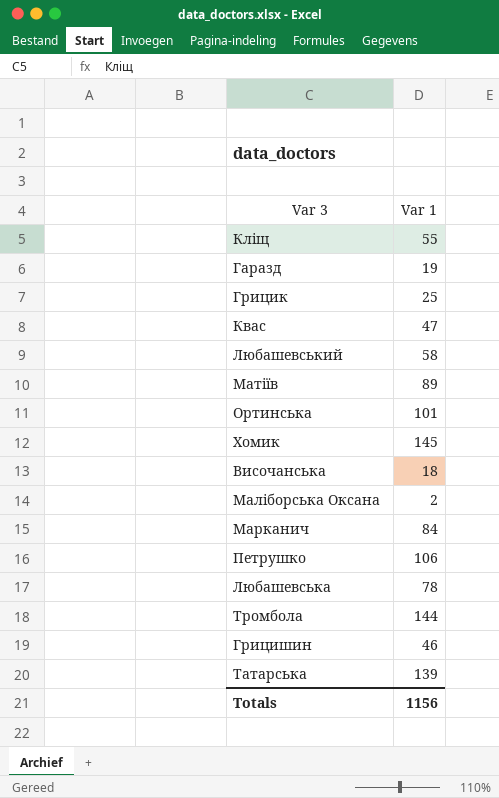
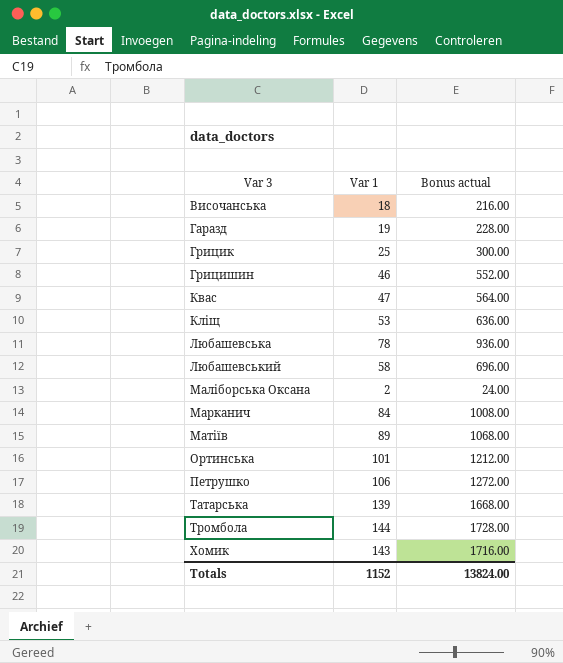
row order: none -> Var 3 ascending
column Bonus actual | formula: none -> [Var 1] * 12
Кліщ | Var 1: 55 -> 53
Хомик | Var 1: 145 -> 143
Totals | Var 1: 1156 -> 1152

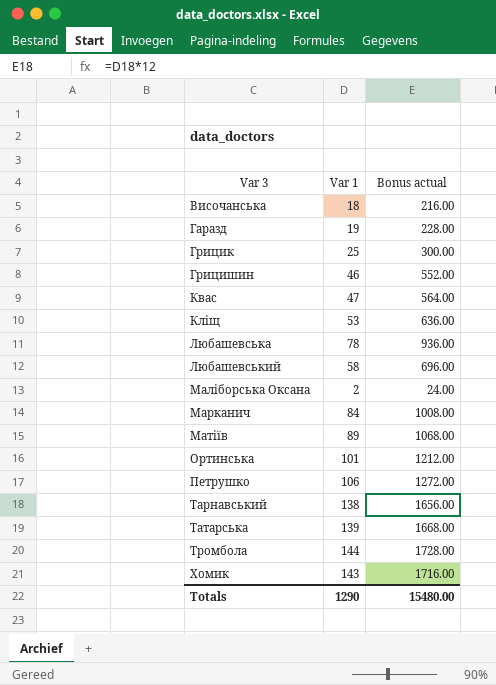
row Тарнавський: none -> 138 | 1656.00
Totals | Var 1: 1152 -> 1290
Totals | Bonus actual: 13824.00 -> 15480.00

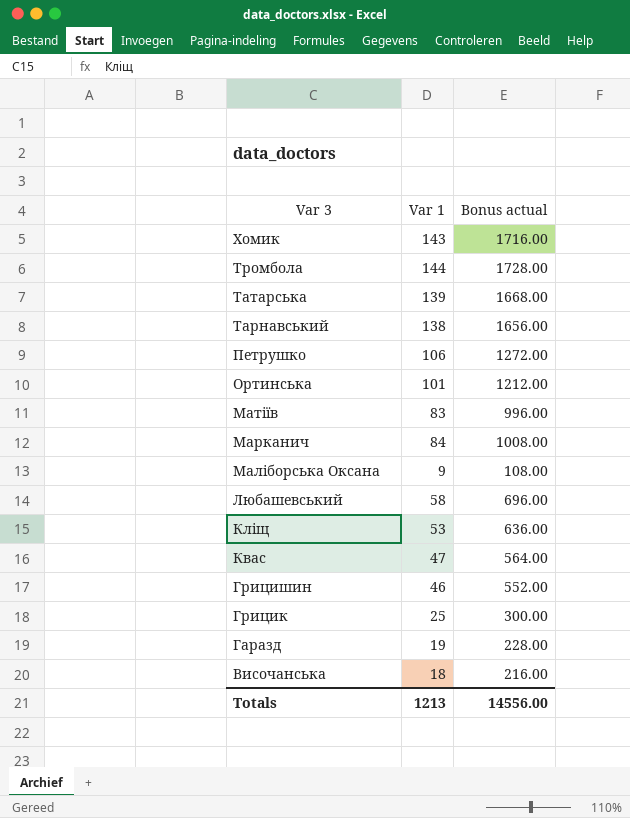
row order: Var 3 ascending -> Var 3 descending
row Любашевська: 78 | 936.00 -> none
Матіїв | Var 1: 89 -> 83
Матіїв | Bonus actual: 1068.00 -> 996.00
Маліборська Оксана | Var 1: 2 -> 9
Маліборська Оксана | Bonus actual: 24.00 -> 108.00
Totals | Var 1: 1290 -> 1213
Totals | Bonus actual: 15480.00 -> 14556.00

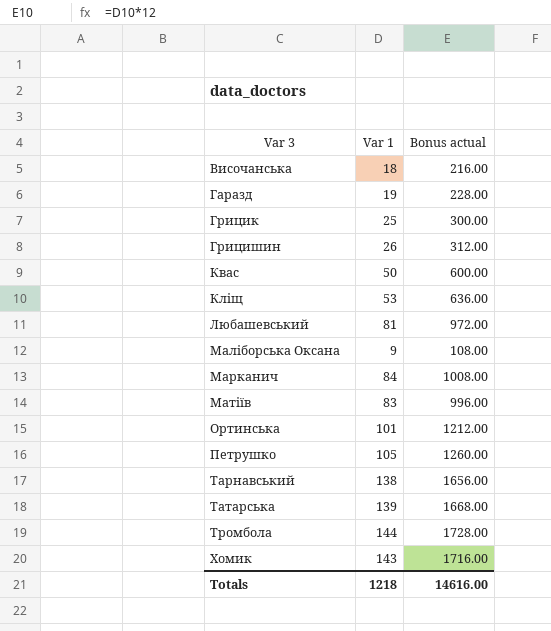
row order: Var 3 descending -> Var 3 ascending
Грицишин | Var 1: 46 -> 26
Грицишин | Bonus actual: 552.00 -> 312.00
Квас | Var 1: 47 -> 50
Квас | Bonus actual: 564.00 -> 600.00
Любашевський | Var 1: 58 -> 81
Любашевський | Bonus actual: 696.00 -> 972.00
Петрушко | Var 1: 106 -> 105
Петрушко | Bonus actual: 1272.00 -> 1260.00
Totals | Var 1: 1213 -> 1218
Totals | Bonus actual: 14556.00 -> 14616.00

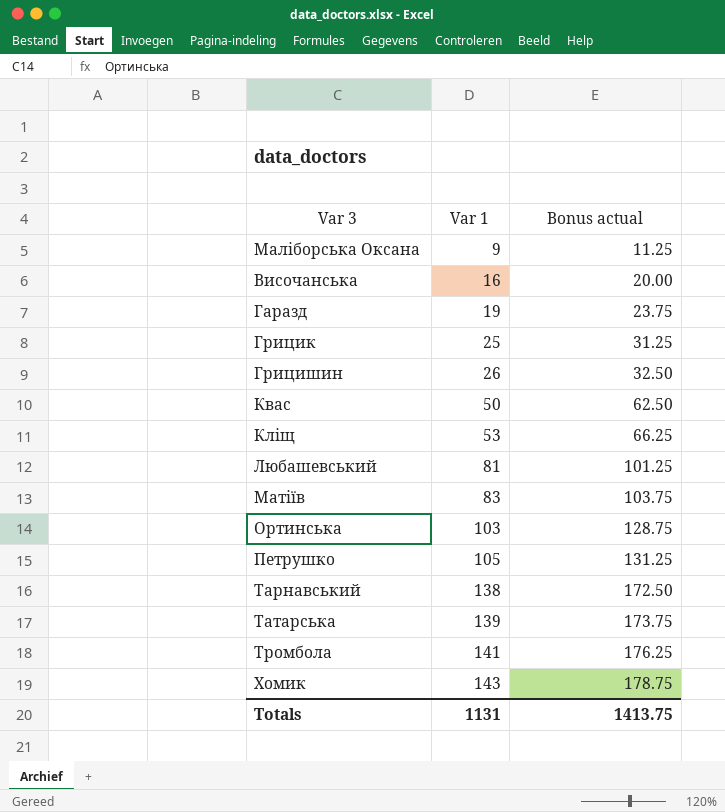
row order: Var 3 ascending -> Var 1 ascending
column Bonus actual | formula: [Var 1] * 12 -> [Var 1] * 1.25
row Марканич: 84 | 1008.00 -> none
Височанська | Var 1: 18 -> 16
Ортинська | Var 1: 101 -> 103
Тромбола | Var 1: 144 -> 141
Totals | Var 1: 1218 -> 1131
Totals | Bonus actual: 14616.00 -> 1413.75

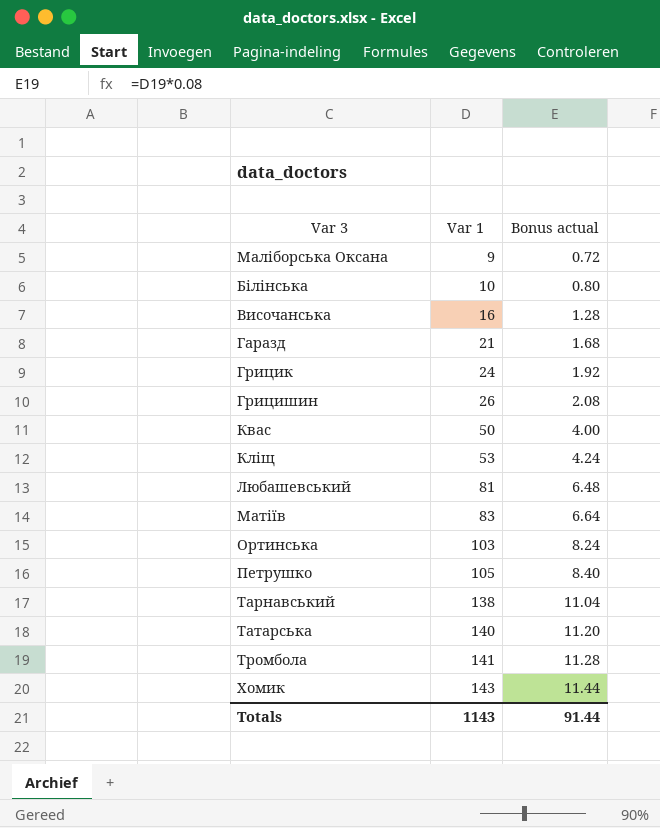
column Bonus actual | formula: [Var 1] * 1.25 -> [Var 1] * 0.08
row Білінська: none -> 10 | 0.80
Гаразд | Var 1: 19 -> 21
Грицик | Var 1: 25 -> 24
Татарська | Var 1: 139 -> 140
Totals | Var 1: 1131 -> 1143
Totals | Bonus actual: 1413.75 -> 91.44

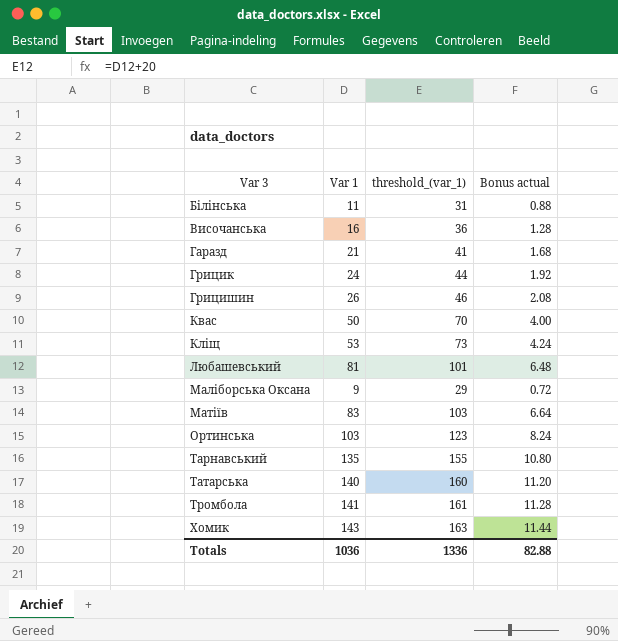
row order: Var 1 ascending -> Var 3 ascending
column threshold_(var_1) | formula: none -> [Var 1] + 20
row Петрушко: 105 | 8.40 -> none
Білінська | Var 1: 10 -> 11
Білінська | Bonus actual: 0.80 -> 0.88
Тарнавський | Var 1: 138 -> 135
Тарнавський | Bonus actual: 11.04 -> 10.80
Totals | Var 1: 1143 -> 1036
Totals | Bonus actual: 91.44 -> 82.88

